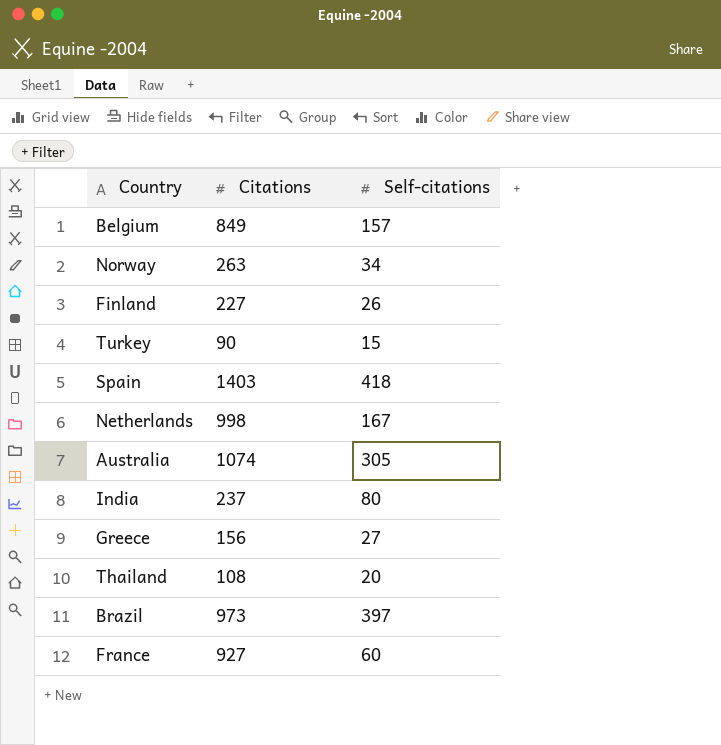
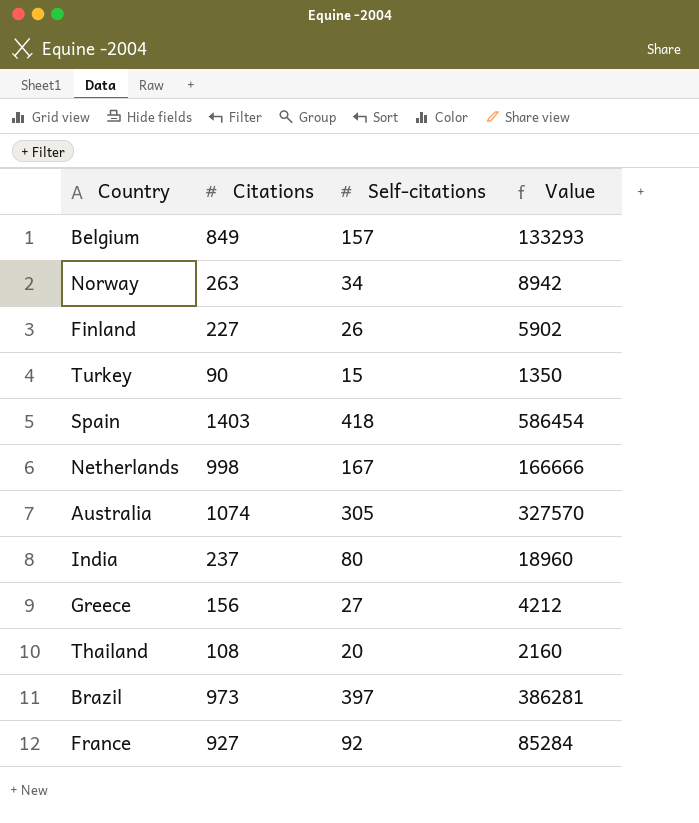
column Value | formula: none -> [Citations] * [Self-citations]
France | Self-citations: 60 -> 92

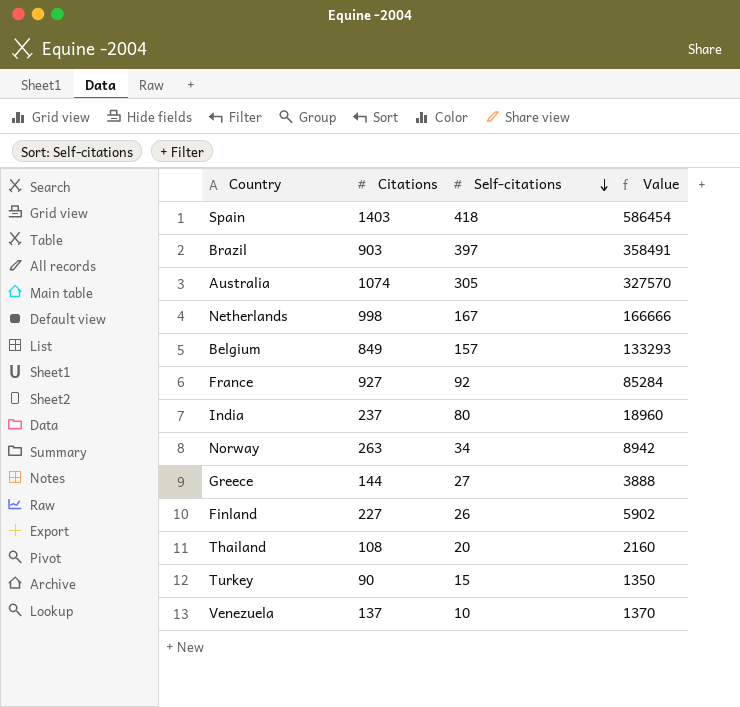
row order: none -> Self-citations descending
Brazil | Citations: 973 -> 903
Brazil | Value: 386281 -> 358491
Greece | Citations: 156 -> 144
Greece | Value: 4212 -> 3888
row Venezuela: none -> 137 | 10 | 1370

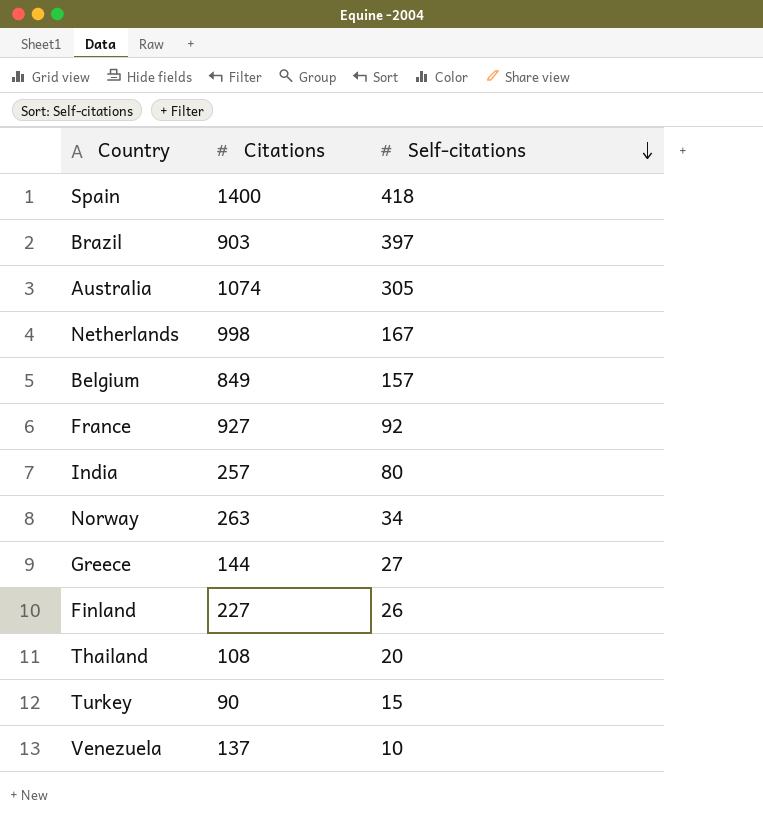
column Value | formula: [Citations] * [Self-citations] -> none
Spain | Citations: 1403 -> 1400
India | Citations: 237 -> 257

